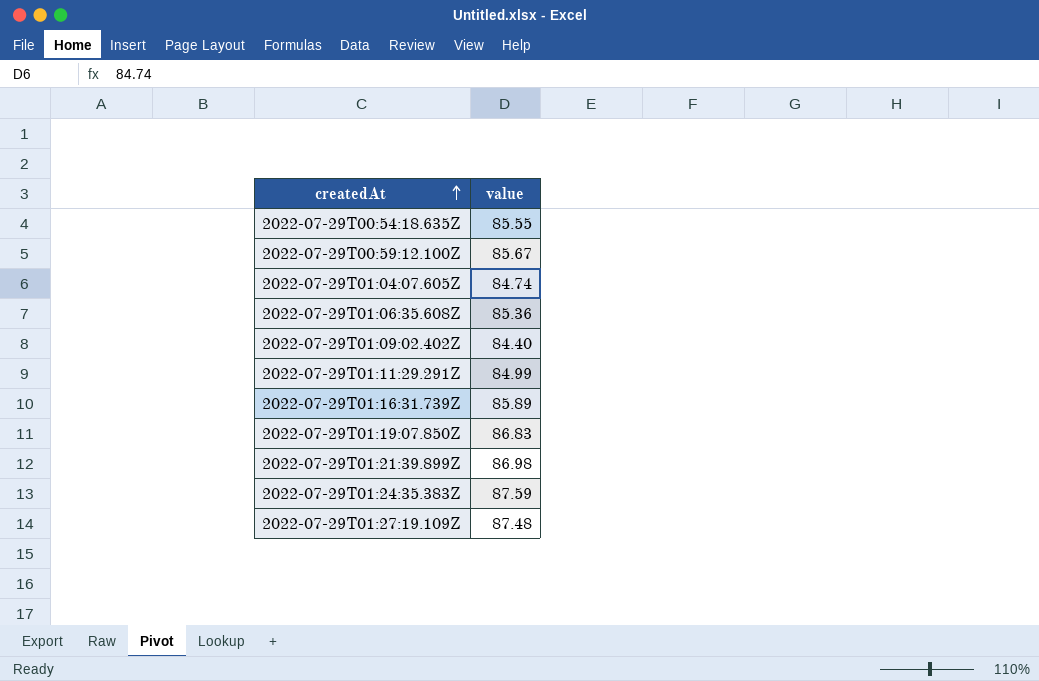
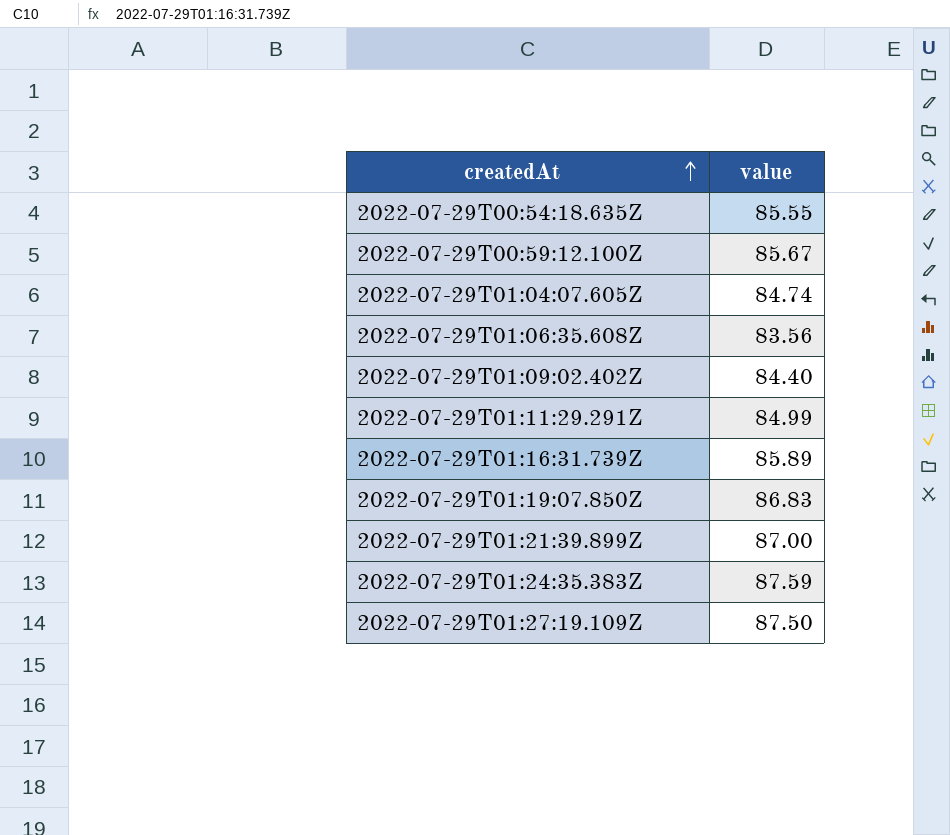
2022-07-29T01:06:35.608Z | value: 85.36 -> 83.56
2022-07-29T01:21:39.899Z | value: 86.98 -> 87.00
2022-07-29T01:27:19.109Z | value: 87.48 -> 87.50

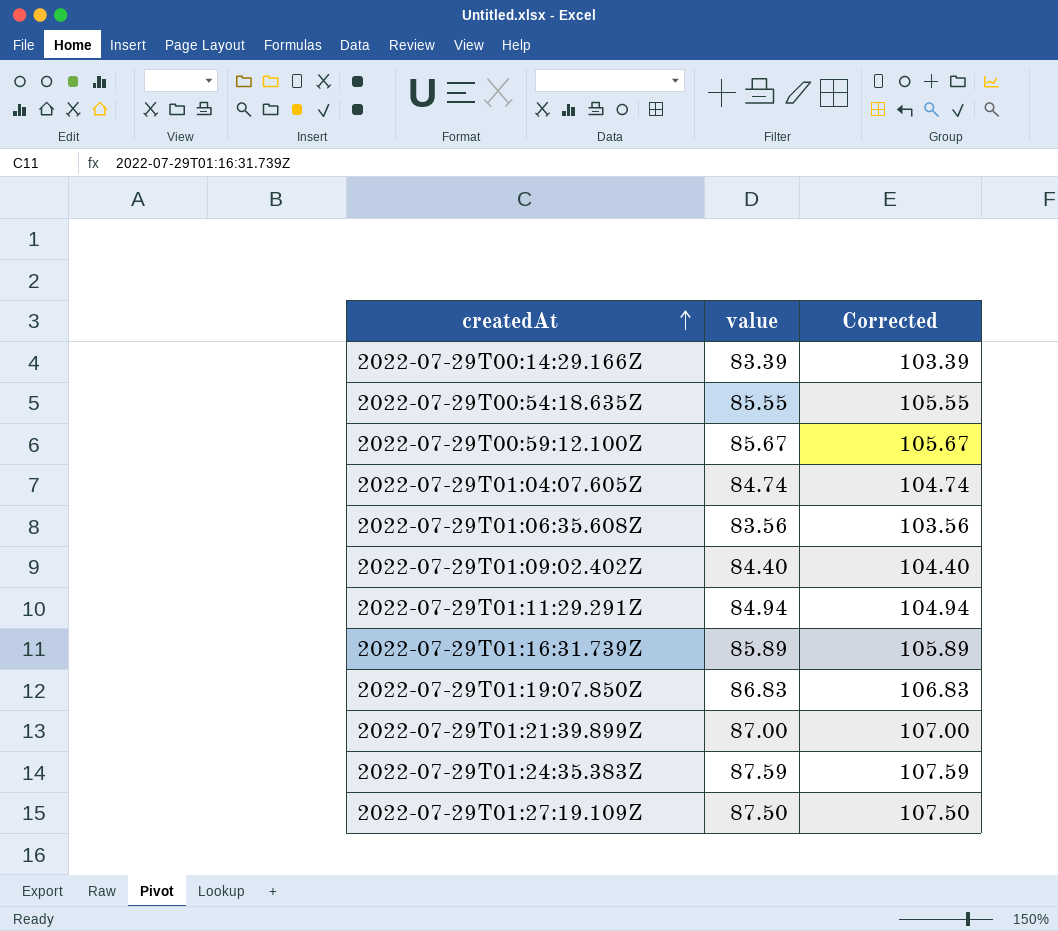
column Corrected | formula: none -> [value] + 20
row 2022-07-29T00:14:29.166Z: none -> 83.39 | 103.39
2022-07-29T01:11:29.291Z | value: 84.99 -> 84.94

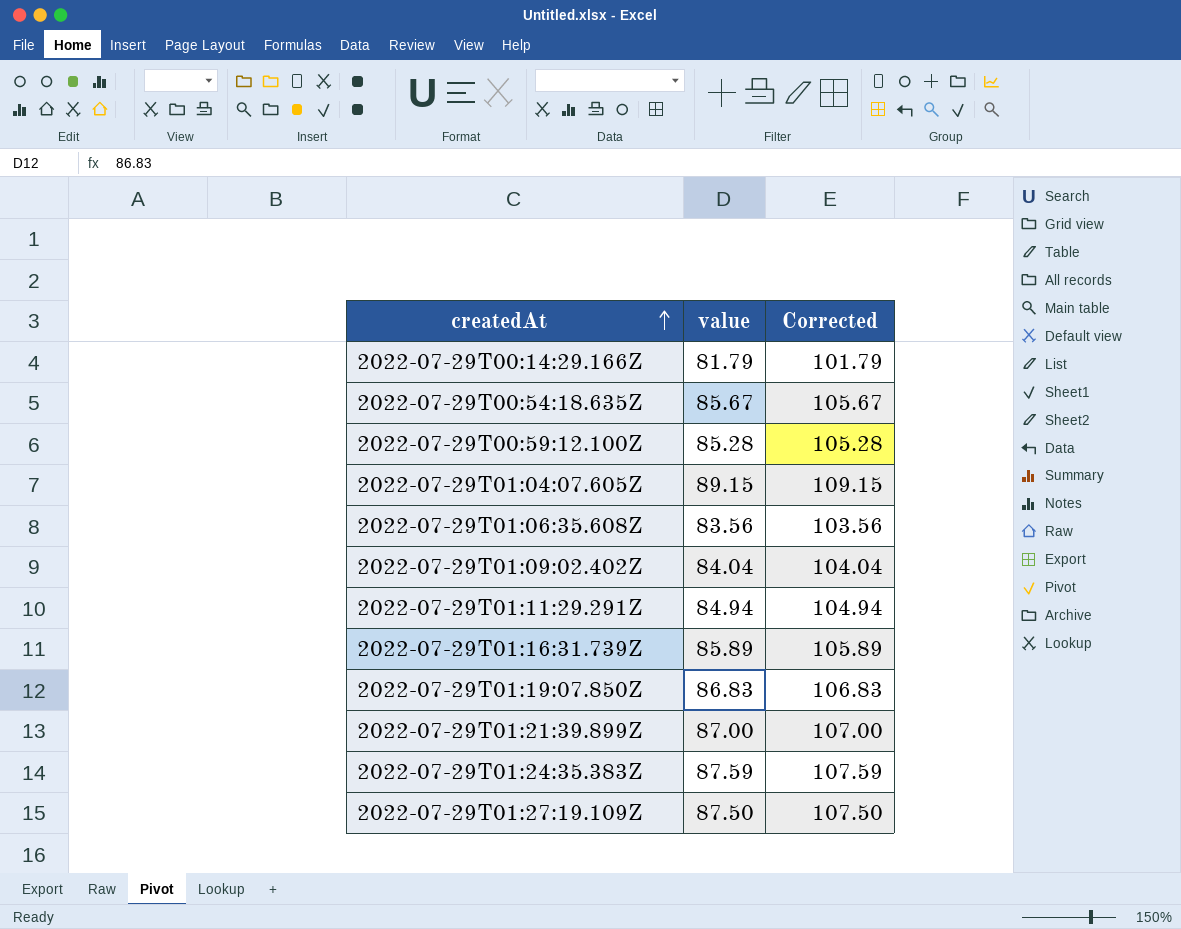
2022-07-29T00:14:29.166Z | value: 83.39 -> 81.79
2022-07-29T00:14:29.166Z | Corrected: 103.39 -> 101.79
2022-07-29T00:54:18.635Z | value: 85.55 -> 85.67
2022-07-29T00:54:18.635Z | Corrected: 105.55 -> 105.67
2022-07-29T00:59:12.100Z | value: 85.67 -> 85.28
2022-07-29T00:59:12.100Z | Corrected: 105.67 -> 105.28
2022-07-29T01:04:07.605Z | value: 84.74 -> 89.15
2022-07-29T01:04:07.605Z | Corrected: 104.74 -> 109.15
2022-07-29T01:09:02.402Z | value: 84.40 -> 84.04
2022-07-29T01:09:02.402Z | Corrected: 104.40 -> 104.04

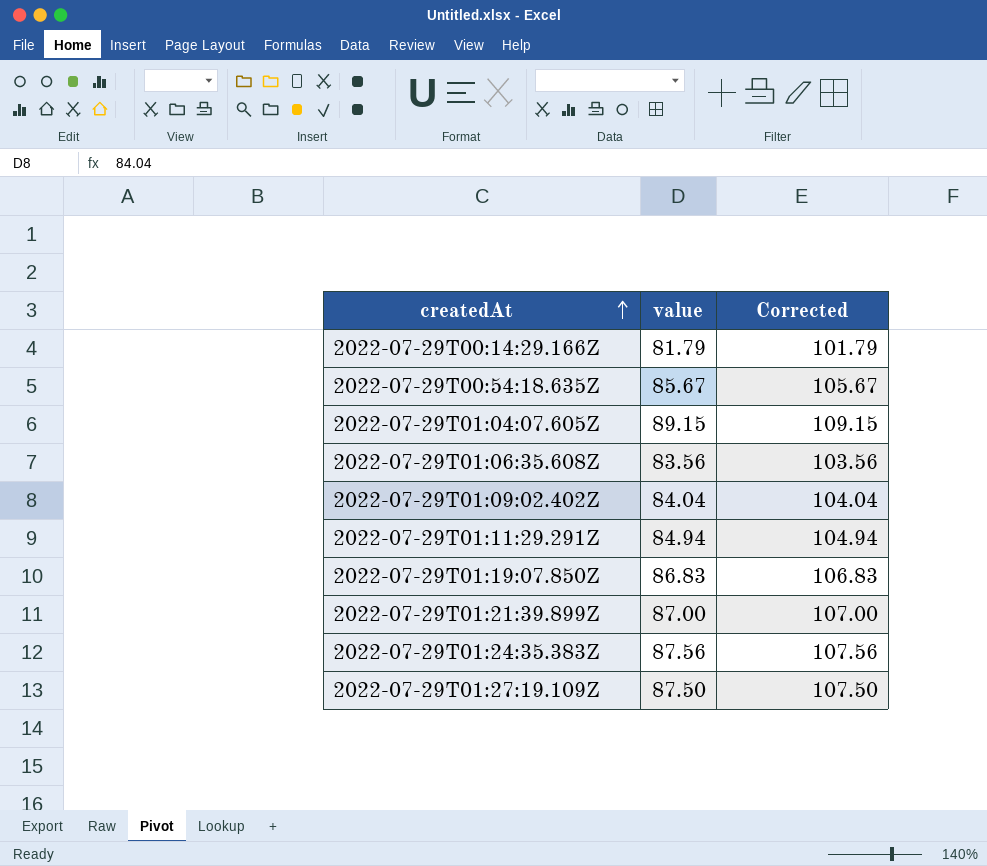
row 2022-07-29T00:59:12.100Z: 85.28 | 105.28 -> none
row 2022-07-29T01:16:31.739Z: 85.89 | 105.89 -> none
2022-07-29T01:24:35.383Z | value: 87.59 -> 87.56
2022-07-29T01:24:35.383Z | Corrected: 107.59 -> 107.56

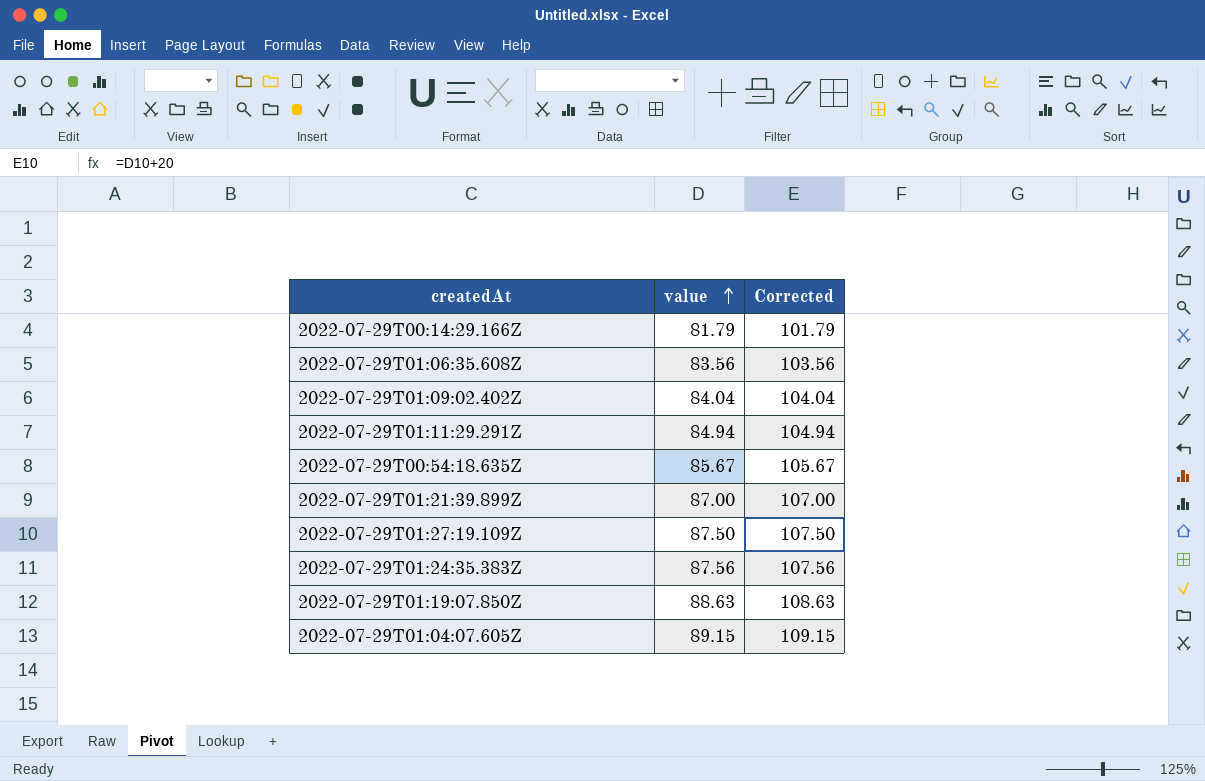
row order: createdAt ascending -> value ascending
2022-07-29T01:19:07.850Z | value: 86.83 -> 88.63
2022-07-29T01:19:07.850Z | Corrected: 106.83 -> 108.63

